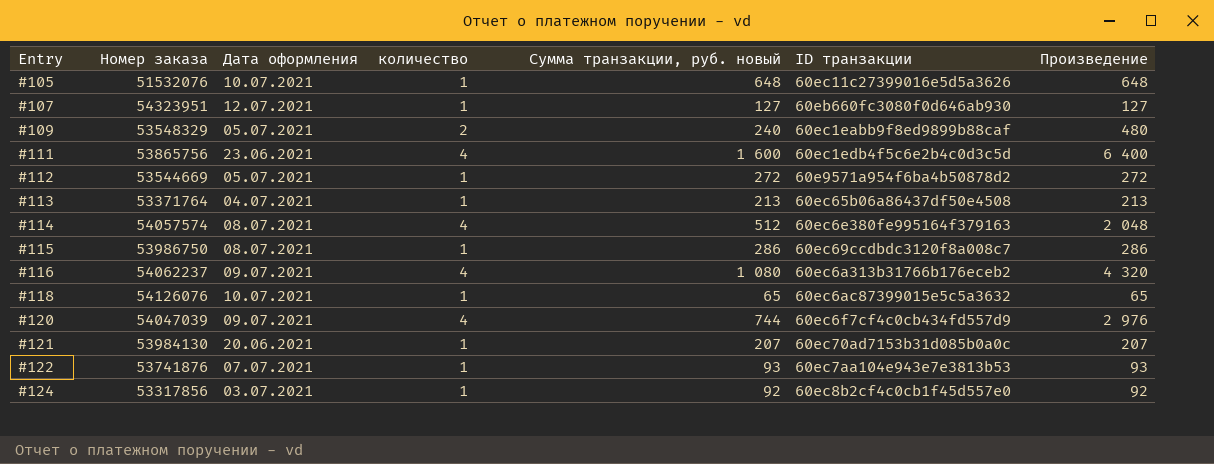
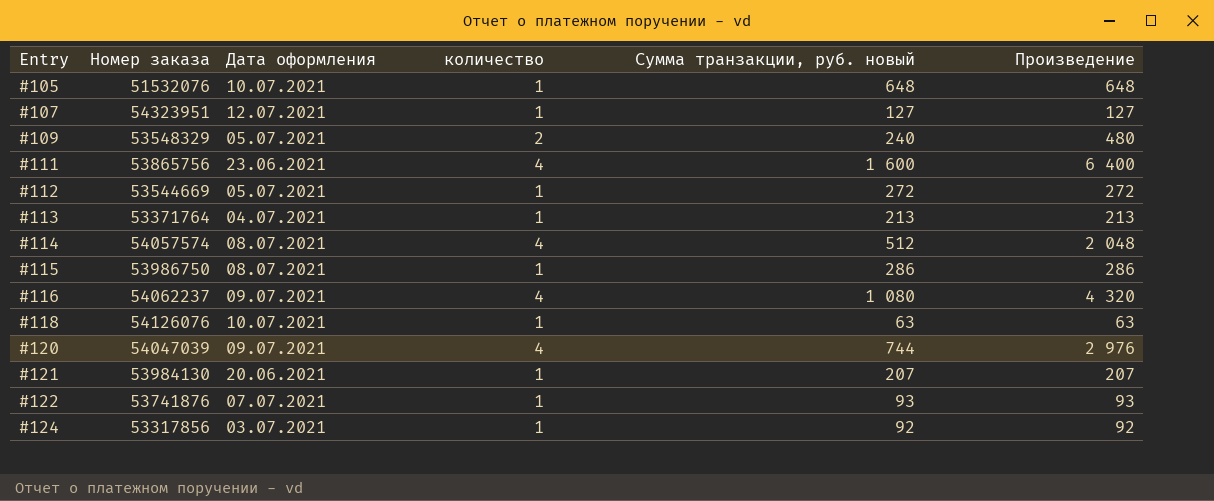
column ID транзакции | position: 6 -> none
#118 | Сумма транзакции, руб. новый: 65 -> 63
#118 | Произведение: 65 -> 63

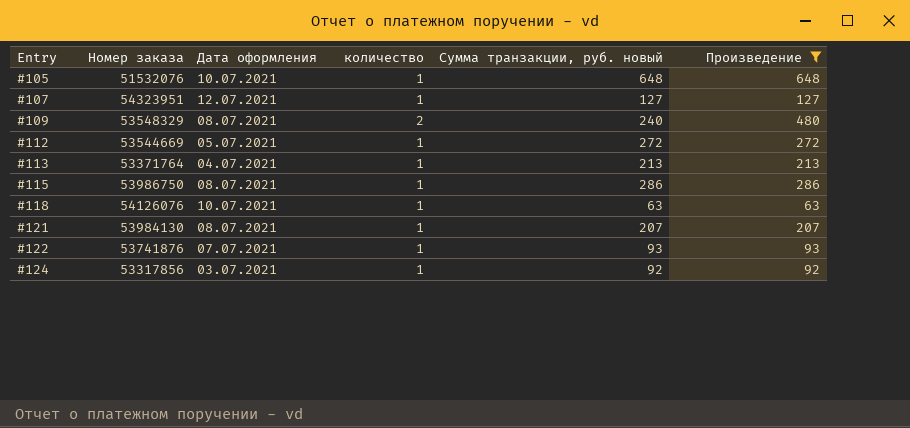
filter: none -> Произведение <= 648
#109 | Дата оформления: 05.07.2021 -> 08.07.2021
#121 | Дата оформления: 20.06.2021 -> 08.07.2021

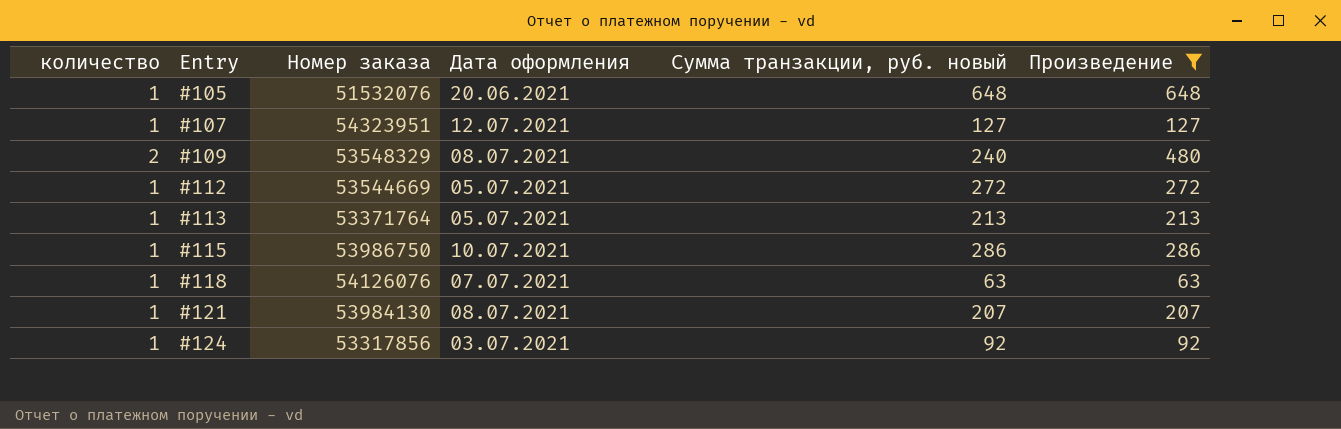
column количество | position: 4 -> 1
row #122: 53741876 | 07.07.2021 | 1 | 93 | 93 -> none
#105 | Дата оформления: 10.07.2021 -> 20.06.2021
#113 | Дата оформления: 04.07.2021 -> 05.07.2021
#115 | Дата оформления: 08.07.2021 -> 10.07.2021
#118 | Дата оформления: 10.07.2021 -> 07.07.2021

